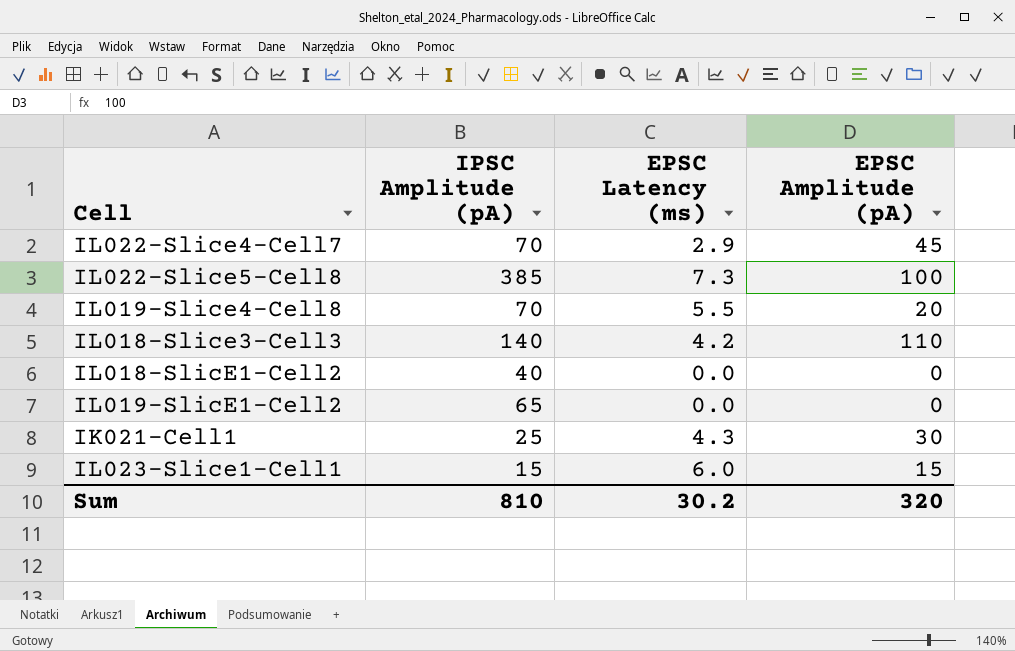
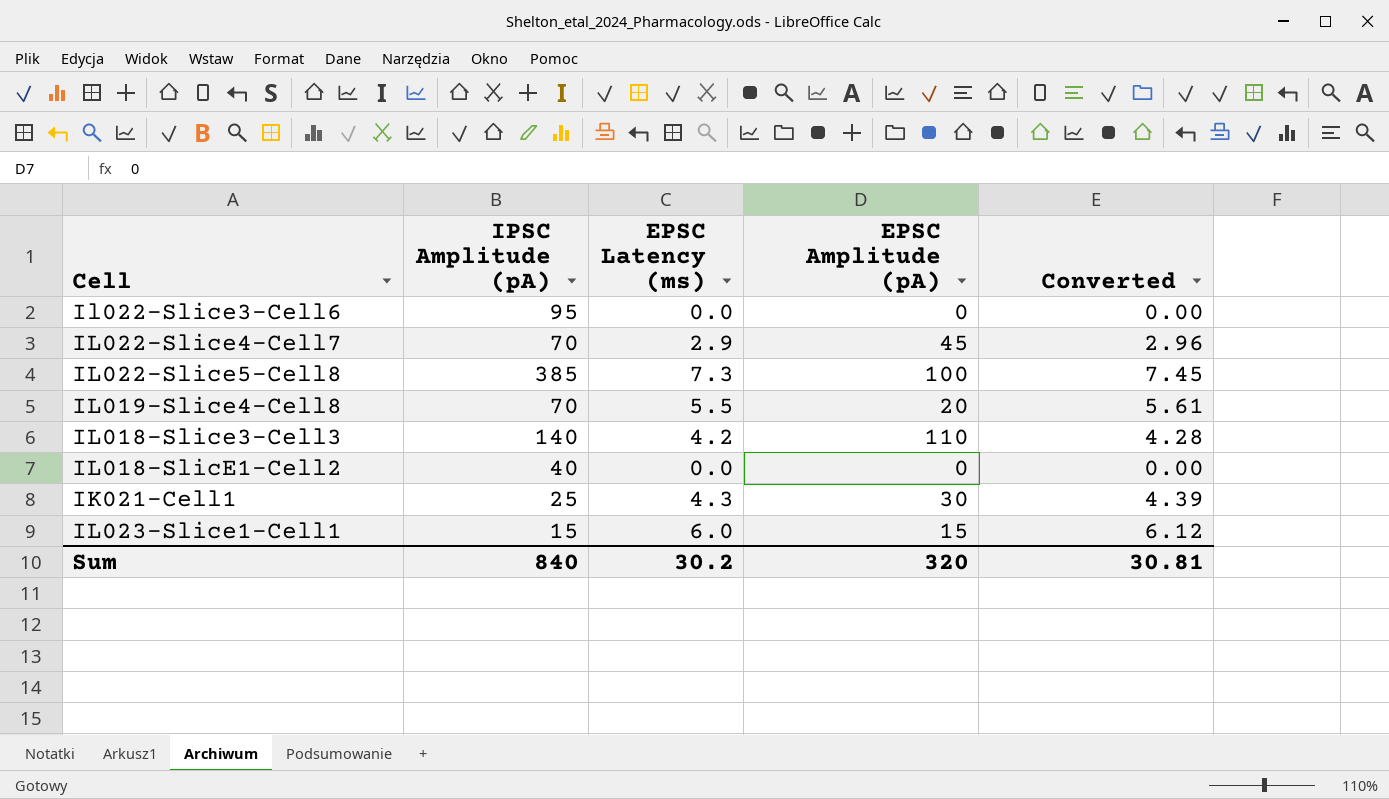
column Converted | formula: none -> [EPSC Latency (ms)] * 1.02
row IL019-SlicE1-Cell2: 65 | 0.0 | 0 -> none
row Il022-Slice3-Cell6: none -> 95 | 0.0 | 0 | 0.00
Sum | IPSC Amplitude (pA): 810 -> 840

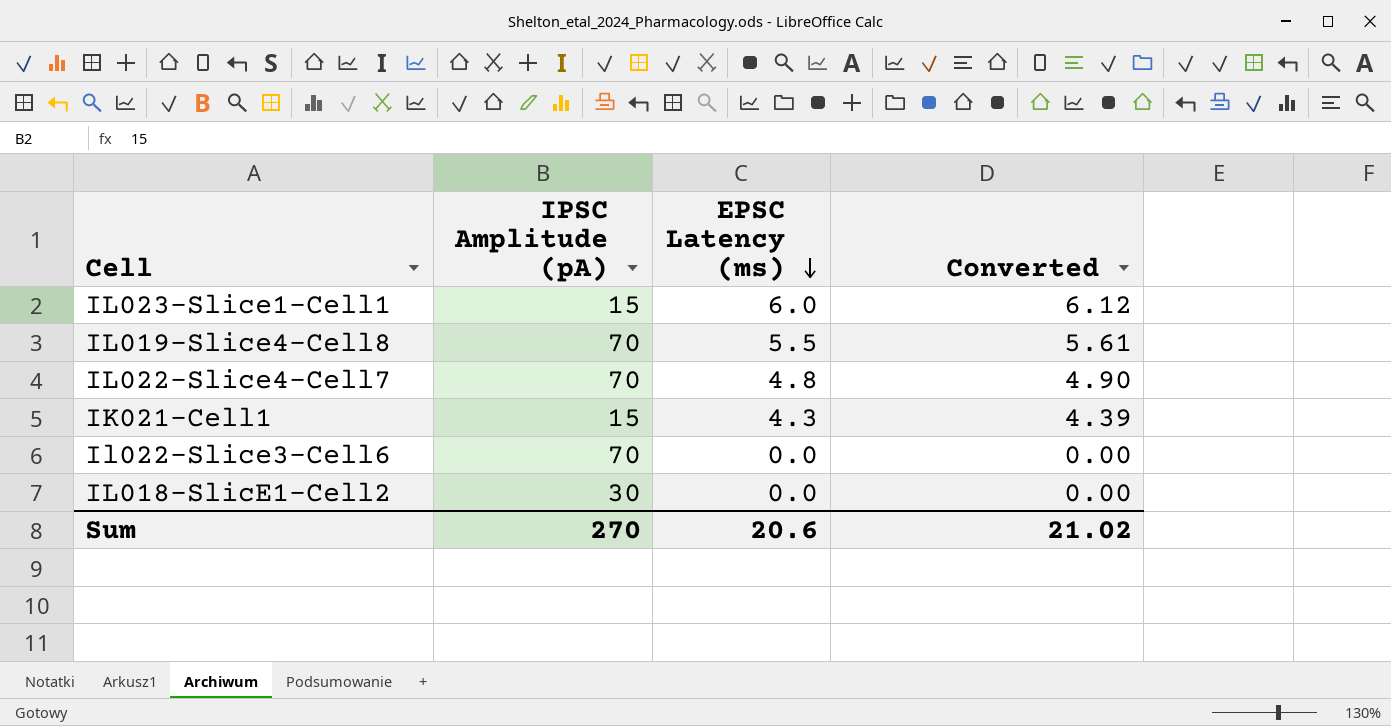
row order: none -> EPSC Latency (ms) descending
column EPSC Amplitude (pA) | position: 4 -> none
row IL022-Slice5-Cell8: 385 | 7.3 | 100 | 7.45 -> none
row IL018-Slice3-Cell3: 140 | 4.2 | 110 | 4.28 -> none
IL022-Slice4-Cell7 | EPSC Latency (ms): 2.9 -> 4.8
IL022-Slice4-Cell7 | Converted: 2.96 -> 4.90
IK021-Cell1 | IPSC Amplitude (pA): 25 -> 15
Il022-Slice3-Cell6 | IPSC Amplitude (pA): 95 -> 70
IL018-SlicE1-Cell2 | IPSC Amplitude (pA): 40 -> 30
Sum | IPSC Amplitude (pA): 840 -> 270
Sum | EPSC Latency (ms): 30.2 -> 20.6
Sum | Converted: 30.81 -> 21.02

